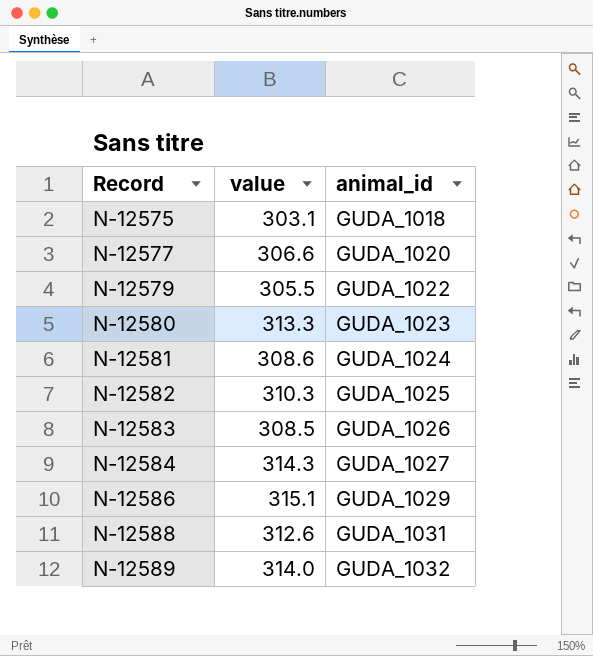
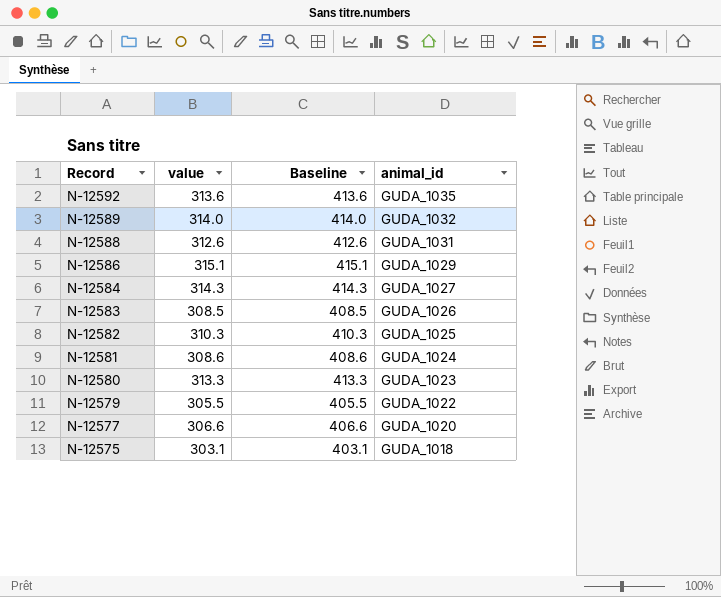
row order: Record ascending -> Record descending
column Baseline | formula: none -> [value] + 100
row N-12592: none -> 313.6 | 413.6 | GUDA_1035

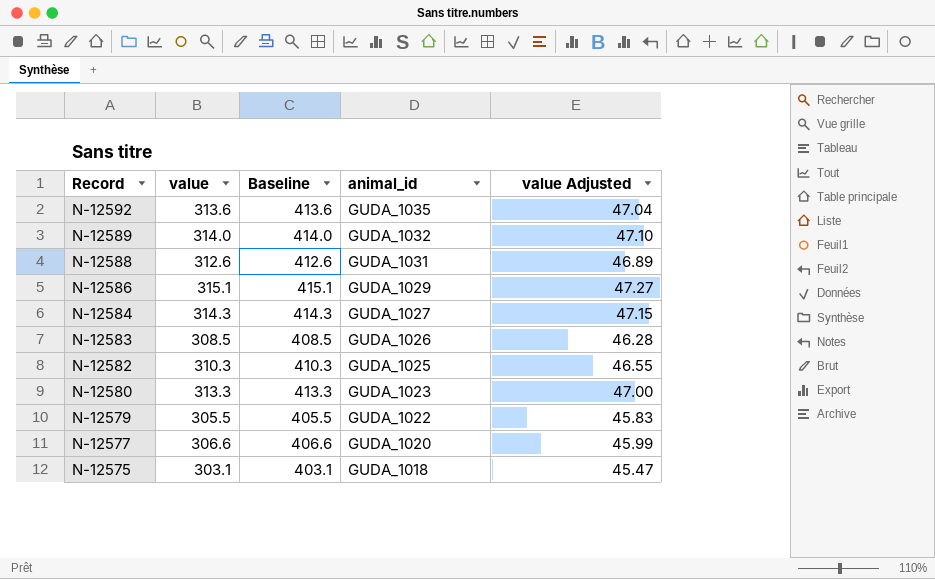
column value Adjusted | formula: none -> [value] * 0.15
row N-12581: 308.6 | 408.6 | GUDA_1024 -> none

